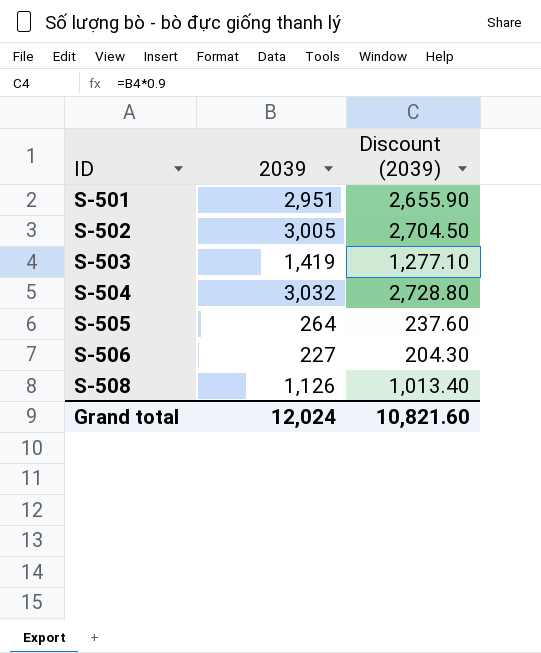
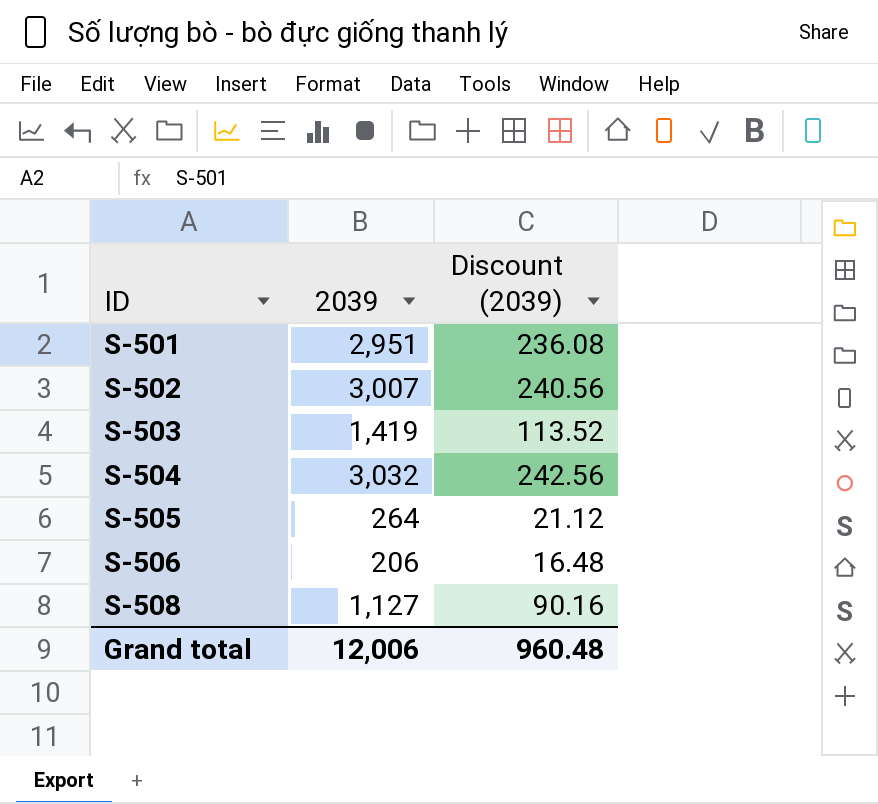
column Discount (2039) | formula: [2039] * 0.9 -> [2039] * 0.08
S-502 | 2039: 3,005 -> 3,007
S-506 | 2039: 227 -> 206
S-508 | 2039: 1,126 -> 1,127
Grand total | 2039: 12,024 -> 12,006
Grand total | Discount (2039): 10,821.60 -> 960.48

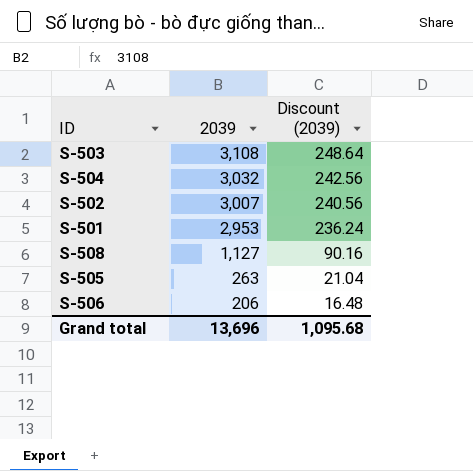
row order: ID ascending -> 2039 descending
S-503 | 2039: 1,419 -> 3,108
S-503 | Discount (2039): 113.52 -> 248.64
S-501 | 2039: 2,951 -> 2,953
S-501 | Discount (2039): 236.08 -> 236.24
S-505 | 2039: 264 -> 263
S-505 | Discount (2039): 21.12 -> 21.04
Grand total | 2039: 12,006 -> 13,696
Grand total | Discount (2039): 960.48 -> 1,095.68

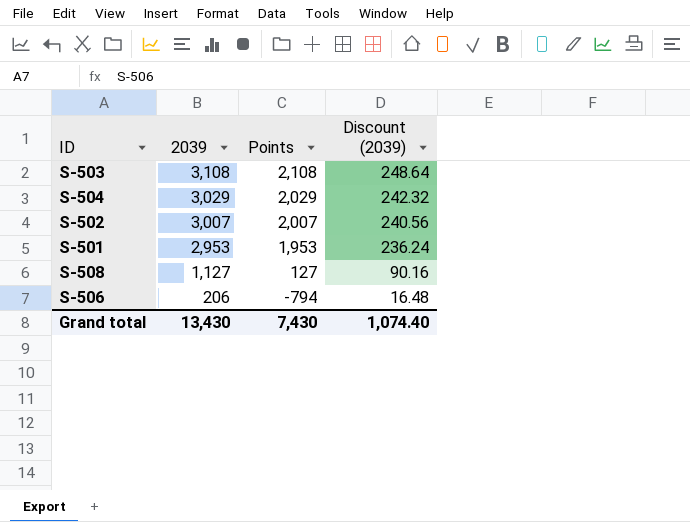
column Points | formula: none -> [2039] - 1000
row S-505: 263 | 21.04 -> none
S-504 | 2039: 3,032 -> 3,029
S-504 | Discount (2039): 242.56 -> 242.32
Grand total | 2039: 13,696 -> 13,430
Grand total | Discount (2039): 1,095.68 -> 1,074.40

